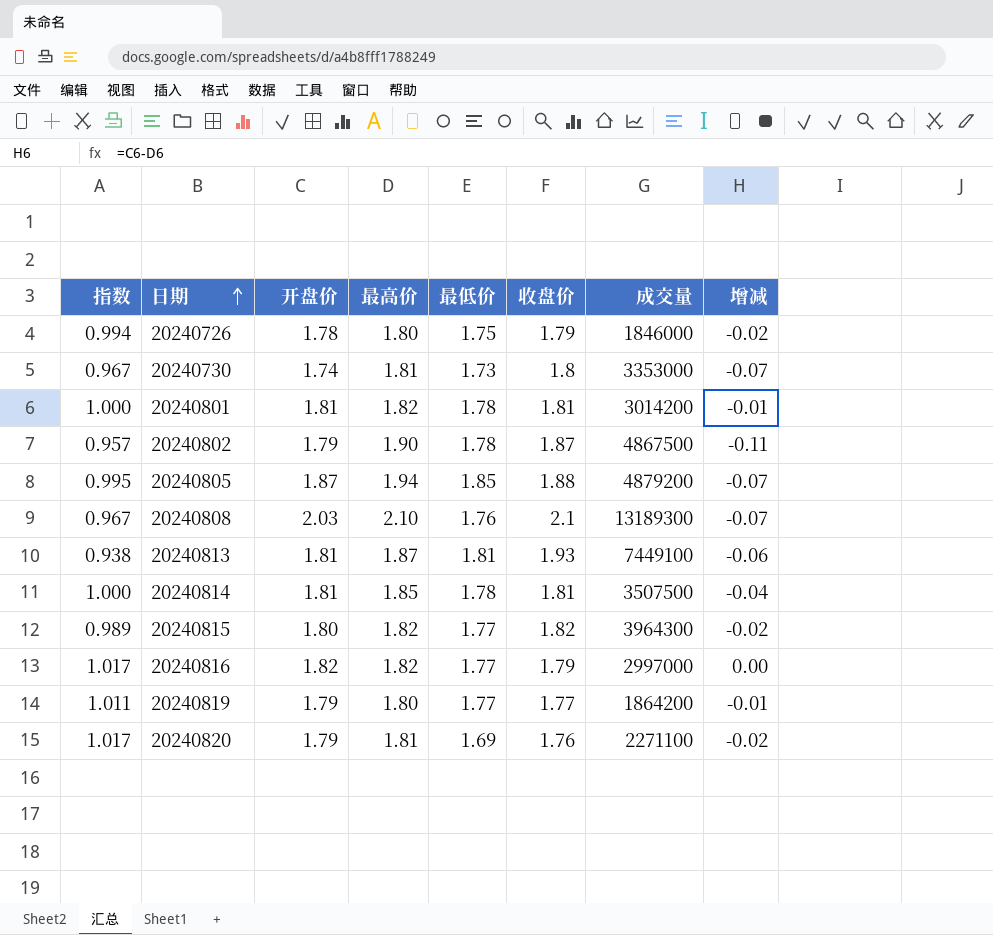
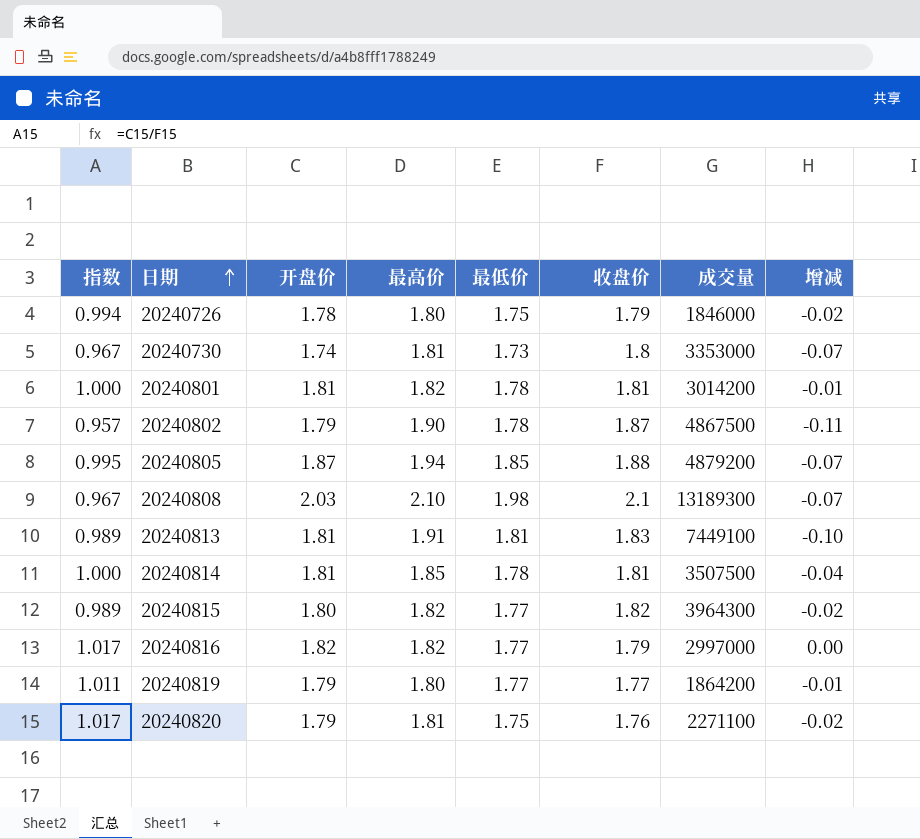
20240808 | 最低价: 1.76 -> 1.98
20240813 | 指数: 0.938 -> 0.989
20240813 | 最高价: 1.87 -> 1.91
20240813 | 收盘价: 1.93 -> 1.83
20240813 | 增减: -0.06 -> -0.10
20240820 | 最低价: 1.69 -> 1.75

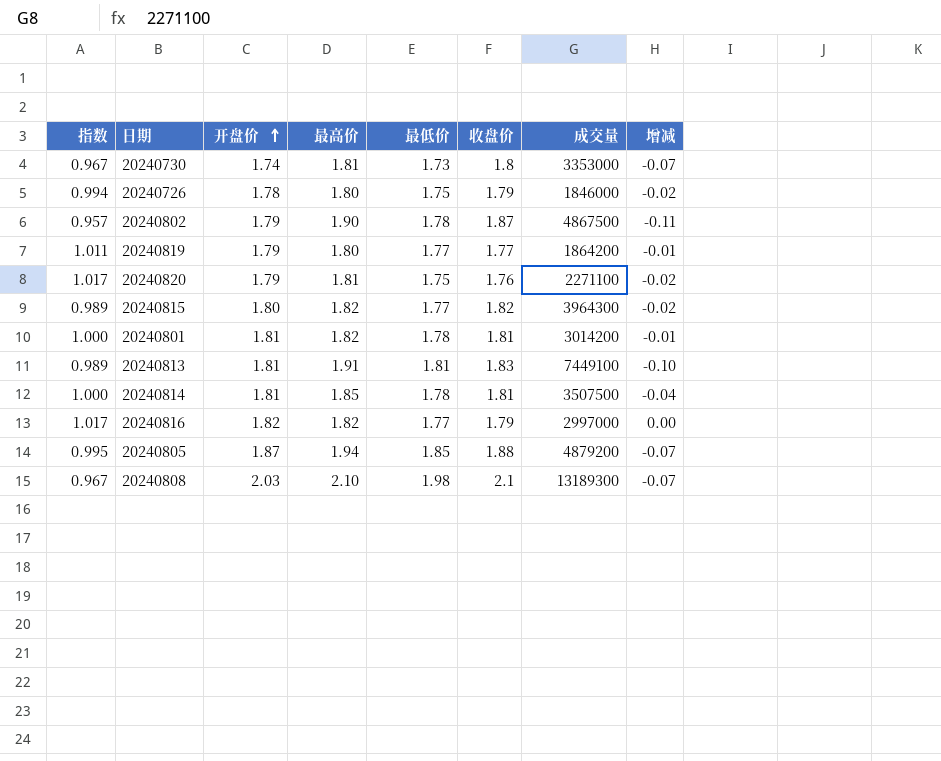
row order: 日期 ascending -> 开盘价 ascending

